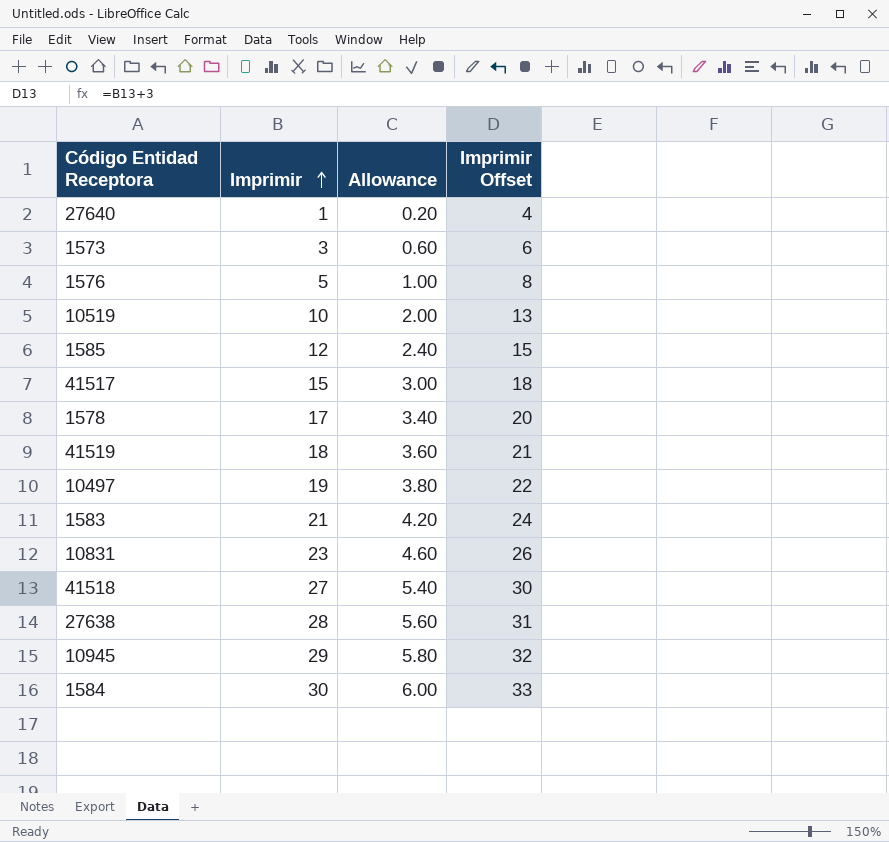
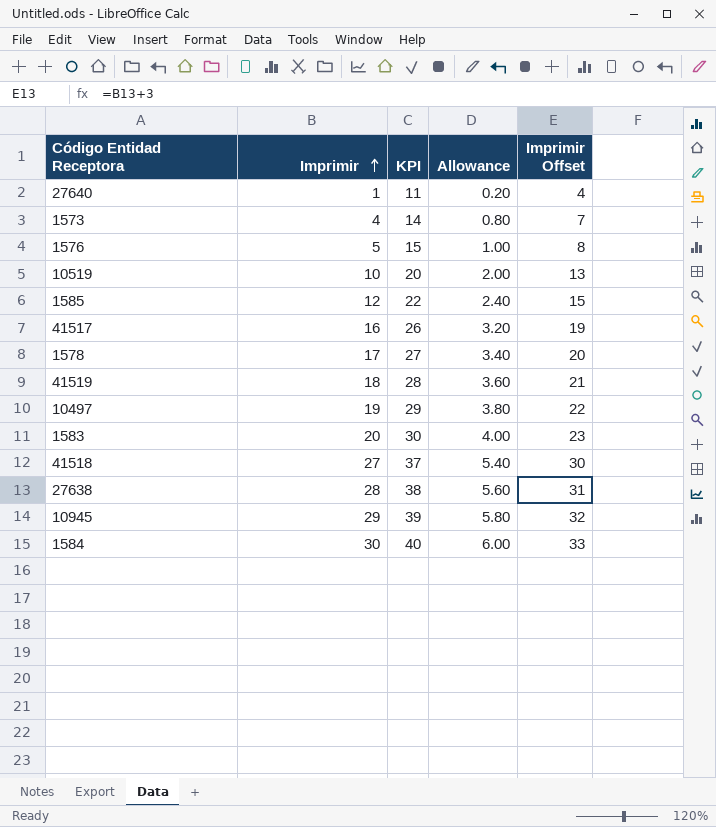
column KPI | formula: none -> [Imprimir] + 10
row 10831: 23 | 4.60 | 26 -> none
1573 | Imprimir: 3 -> 4
1573 | Allowance: 0.60 -> 0.80
1573 | Imprimir Offset: 6 -> 7
41517 | Imprimir: 15 -> 16
41517 | Allowance: 3.00 -> 3.20
41517 | Imprimir Offset: 18 -> 19
1583 | Imprimir: 21 -> 20
1583 | Allowance: 4.20 -> 4.00
1583 | Imprimir Offset: 24 -> 23

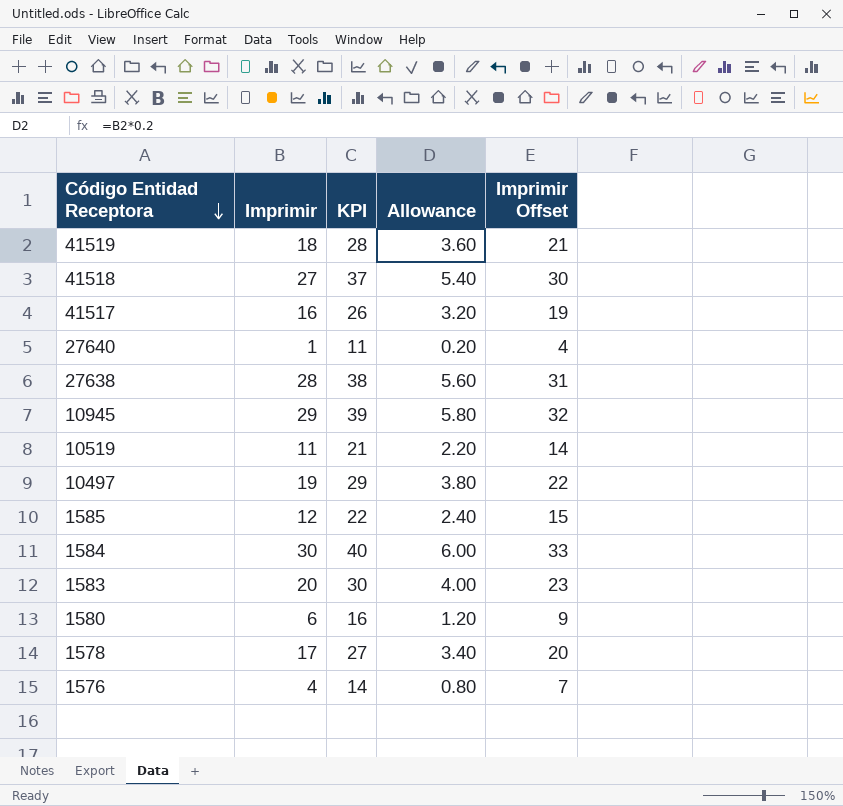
row order: Imprimir ascending -> Código Entidad Receptora descending
row 1573: 4 | 14 | 0.80 | 7 -> none
10519 | Imprimir: 10 -> 11
10519 | KPI: 20 -> 21
10519 | Allowance: 2.00 -> 2.20
10519 | Imprimir Offset: 13 -> 14
row 1580: none -> 6 | 16 | 1.20 | 9
1576 | Imprimir: 5 -> 4
1576 | KPI: 15 -> 14
1576 | Allowance: 1.00 -> 0.80
1576 | Imprimir Offset: 8 -> 7

